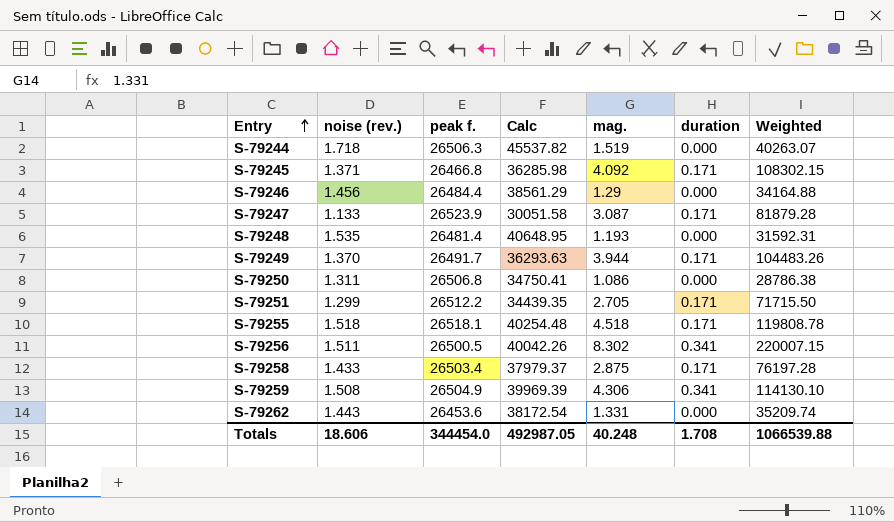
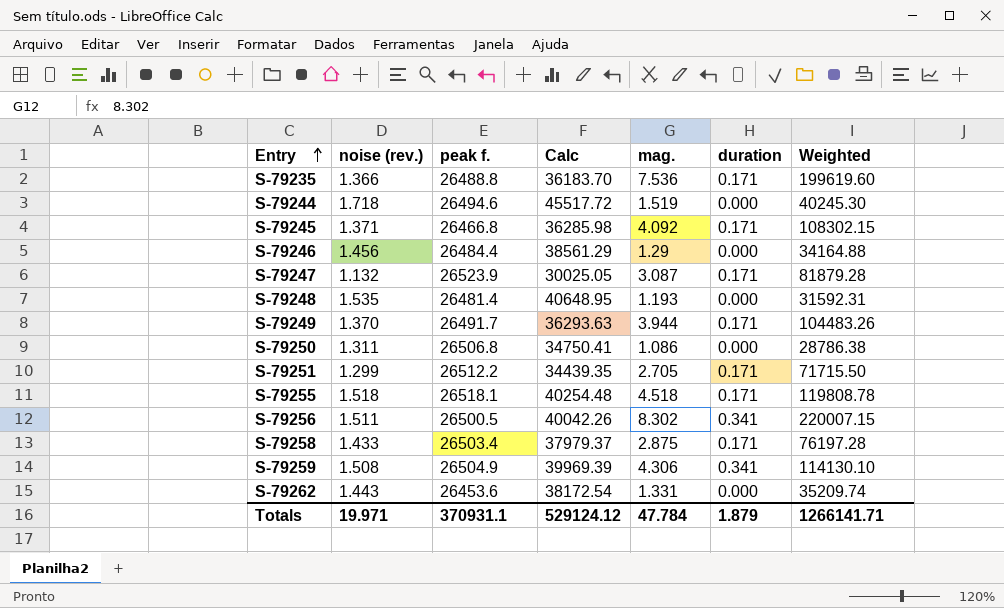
row S-79235: none -> 1.366 | 26488.8 | 36183.70 | 7.536 | 0.171 | 199619.60
S-79244 | peak f.: 26506.3 -> 26494.6
S-79244 | Calc: 45537.82 -> 45517.72
S-79244 | Weighted: 40263.07 -> 40245.30
S-79247 | noise (rev.): 1.133 -> 1.132
S-79247 | Calc: 30051.58 -> 30025.05
Totals | noise (rev.): 18.606 -> 19.971
Totals | peak f.: 344454.0 -> 370931.1
Totals | Calc: 492987.05 -> 529124.12
Totals | mag.: 40.248 -> 47.784
Totals | duration: 1.708 -> 1.879
Totals | Weighted: 1066539.88 -> 1266141.71

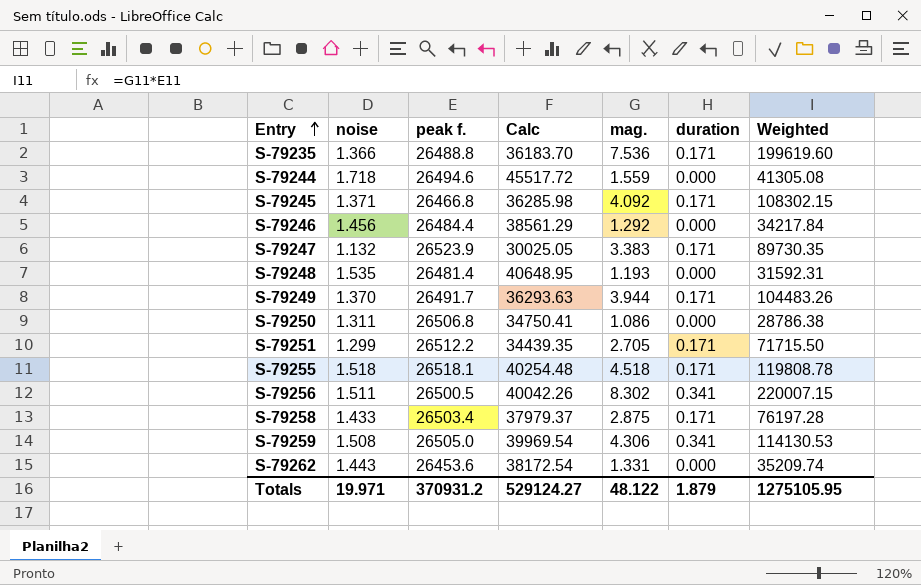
column name: noise (rev.) -> noise
S-79244 | mag.: 1.519 -> 1.559
S-79244 | Weighted: 40245.30 -> 41305.08
S-79246 | mag.: 1.29 -> 1.292
S-79246 | Weighted: 34164.88 -> 34217.84
S-79247 | mag.: 3.087 -> 3.383
S-79247 | Weighted: 81879.28 -> 89730.35
S-79259 | peak f.: 26504.9 -> 26505.0
S-79259 | Calc: 39969.39 -> 39969.54
S-79259 | Weighted: 114130.10 -> 114130.53
Totals | peak f.: 370931.1 -> 370931.2
Totals | Calc: 529124.12 -> 529124.27
Totals | mag.: 47.784 -> 48.122
Totals | Weighted: 1266141.71 -> 1275105.95

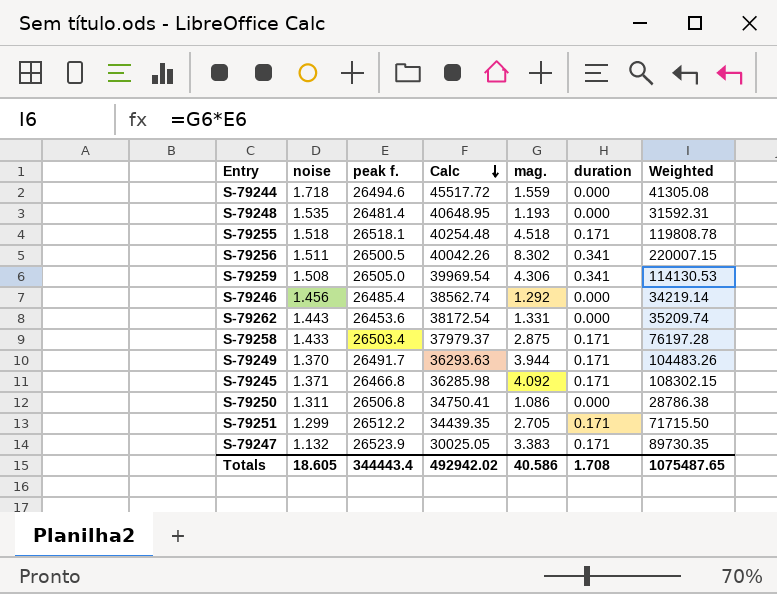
row order: Entry ascending -> Calc descending
row S-79235: 1.366 | 26488.8 | 36183.70 | 7.536 | 0.171 | 199619.60 -> none
S-79246 | peak f.: 26484.4 -> 26485.4
S-79246 | Calc: 38561.29 -> 38562.74
S-79246 | Weighted: 34217.84 -> 34219.14
Totals | noise: 19.971 -> 18.605
Totals | peak f.: 370931.2 -> 344443.4
Totals | Calc: 529124.27 -> 492942.02
Totals | mag.: 48.122 -> 40.586
Totals | duration: 1.879 -> 1.708
Totals | Weighted: 1275105.95 -> 1075487.65

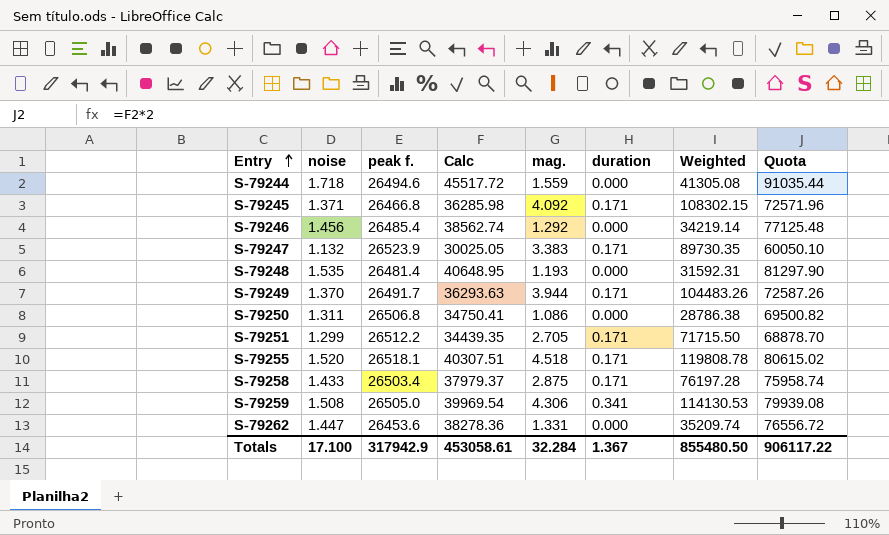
row order: Calc descending -> Entry ascending
column Quota | formula: none -> [Calc] * 2
row S-79256: 1.511 | 26500.5 | 40042.26 | 8.302 | 0.341 | 220007.15 -> none
S-79255 | noise: 1.518 -> 1.520
S-79255 | Calc: 40254.48 -> 40307.51
S-79262 | noise: 1.443 -> 1.447
S-79262 | Calc: 38172.54 -> 38278.36
Totals | noise: 18.605 -> 17.100
Totals | peak f.: 344443.4 -> 317942.9
Totals | Calc: 492942.02 -> 453058.61
Totals | mag.: 40.586 -> 32.284
Totals | duration: 1.708 -> 1.367
Totals | Weighted: 1075487.65 -> 855480.50

